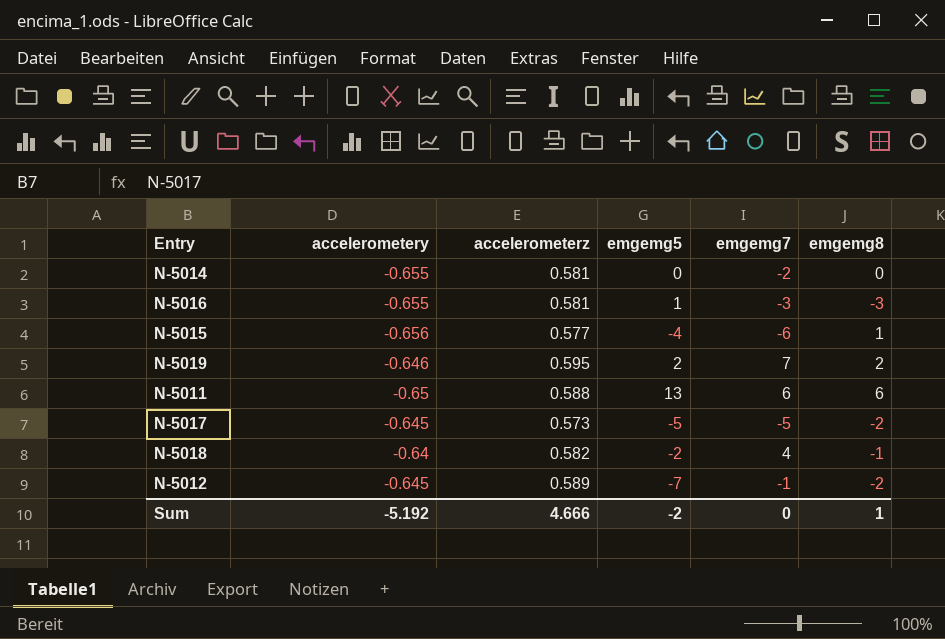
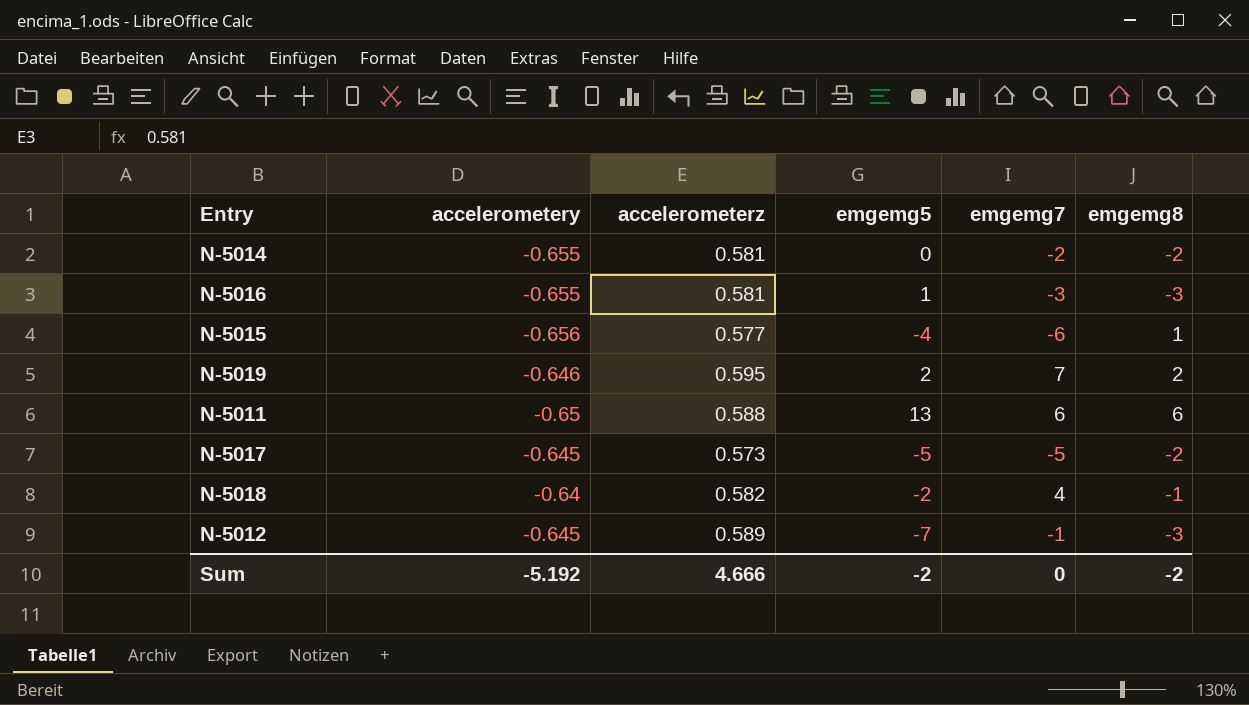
N-5014 | emgemg8: 0 -> -2
N-5012 | emgemg8: -2 -> -3
Sum | emgemg8: 1 -> -2

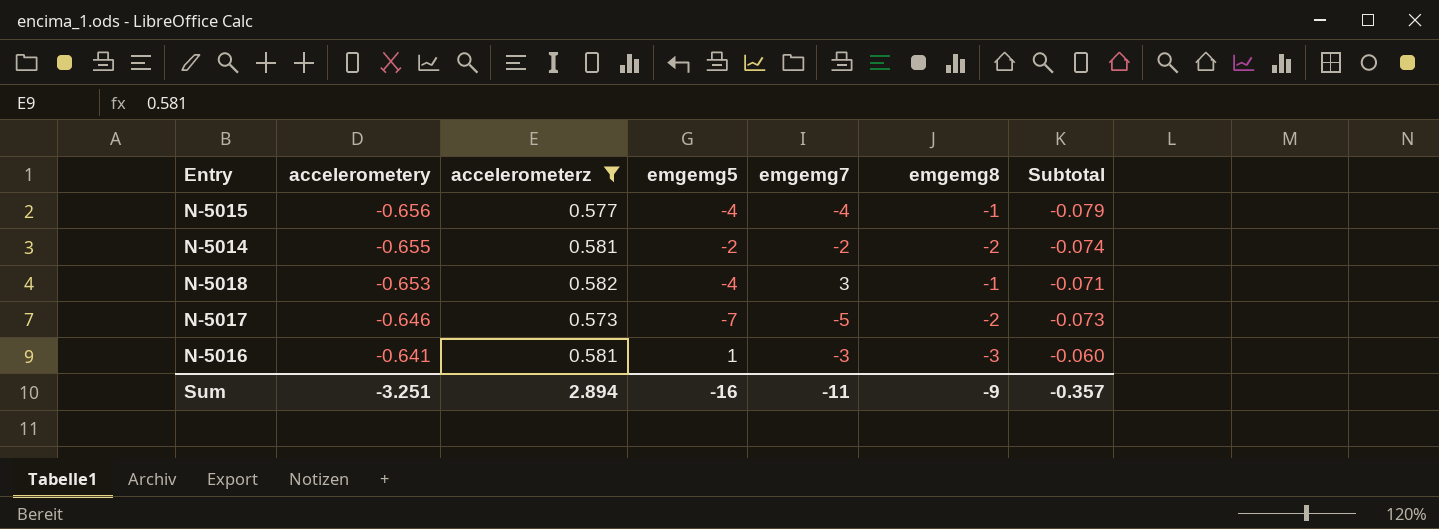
filter: none -> accelerometerz <= 0.582
row order: none -> accelerometery ascending
column Subtotal | formula: none -> [accelerometery] + [accelerometerz]
N-5015 | emgemg7: -6 -> -4
N-5015 | emgemg8: 1 -> -1
N-5014 | emgemg5: 0 -> -2
N-5018 | accelerometery: -0.64 -> -0.653
N-5018 | emgemg5: -2 -> -4
N-5018 | emgemg7: 4 -> 3
N-5017 | accelerometery: -0.645 -> -0.646
N-5017 | emgemg5: -5 -> -7
N-5016 | accelerometery: -0.655 -> -0.641
Sum | accelerometery: -5.192 -> -3.251
Sum | accelerometerz: 4.666 -> 2.894
Sum | emgemg5: -2 -> -16
Sum | emgemg7: 0 -> -11
Sum | emgemg8: -2 -> -9

